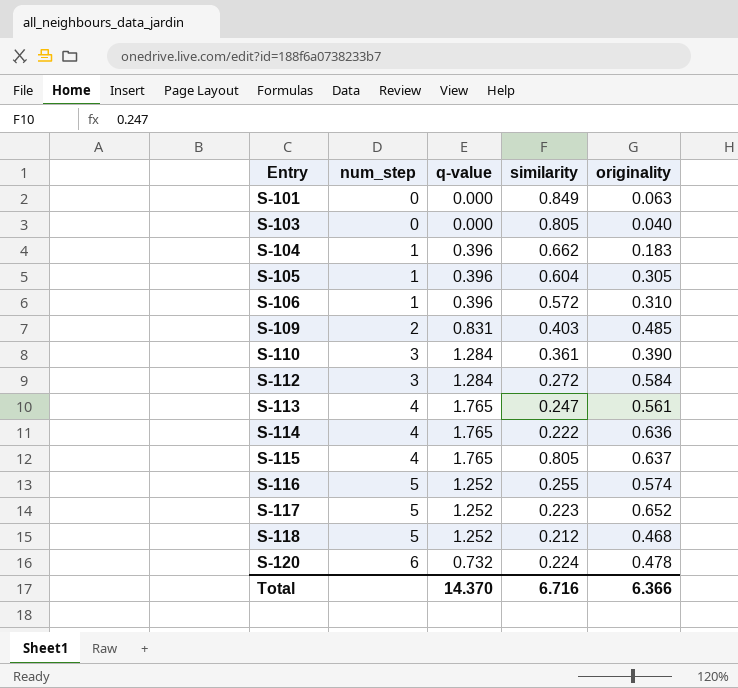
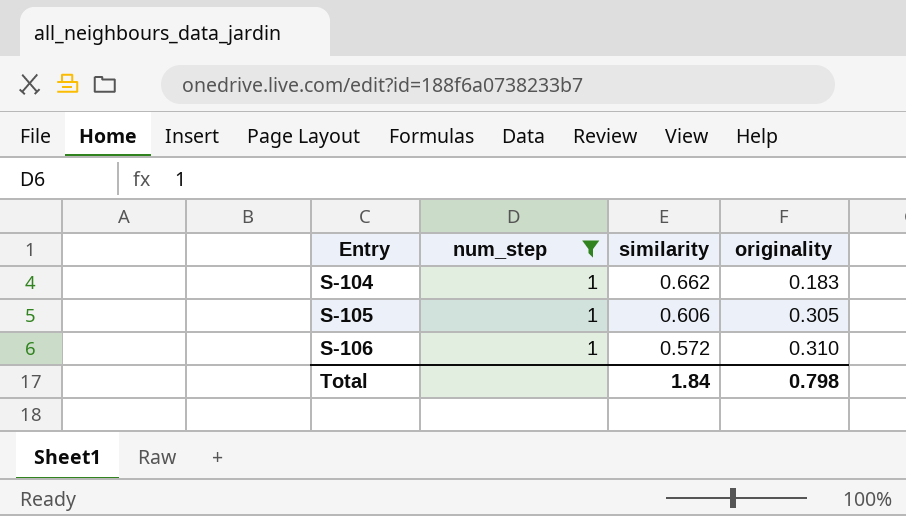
filter: none -> num_step = 1
column q-value | position: 3 -> none
S-105 | similarity: 0.604 -> 0.606
Total | similarity: 6.716 -> 1.84
Total | originality: 6.366 -> 0.798

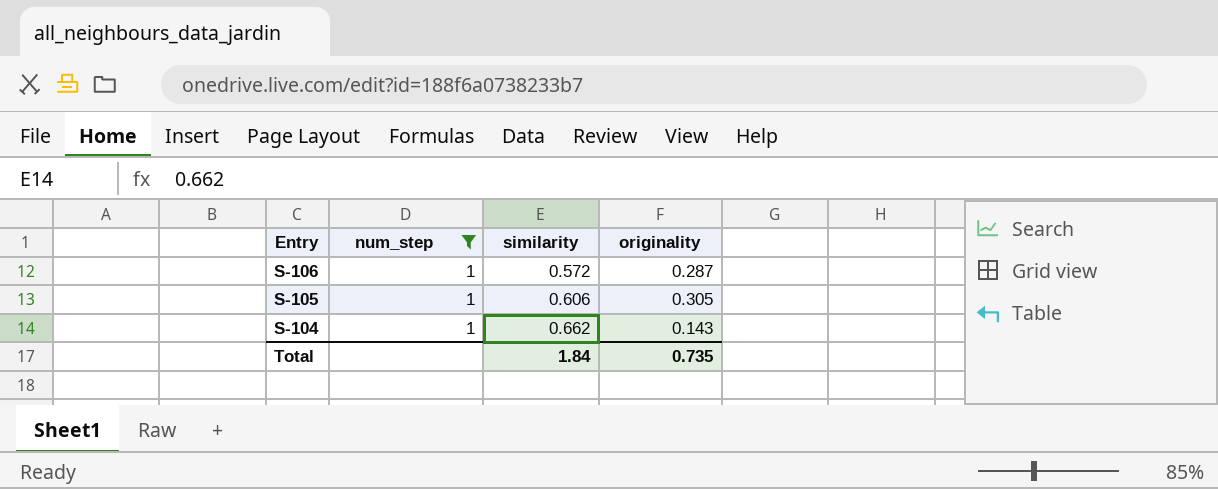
row order: Entry ascending -> Entry descending
S-106 | originality: 0.310 -> 0.287
S-104 | originality: 0.183 -> 0.143
Total | originality: 0.798 -> 0.735

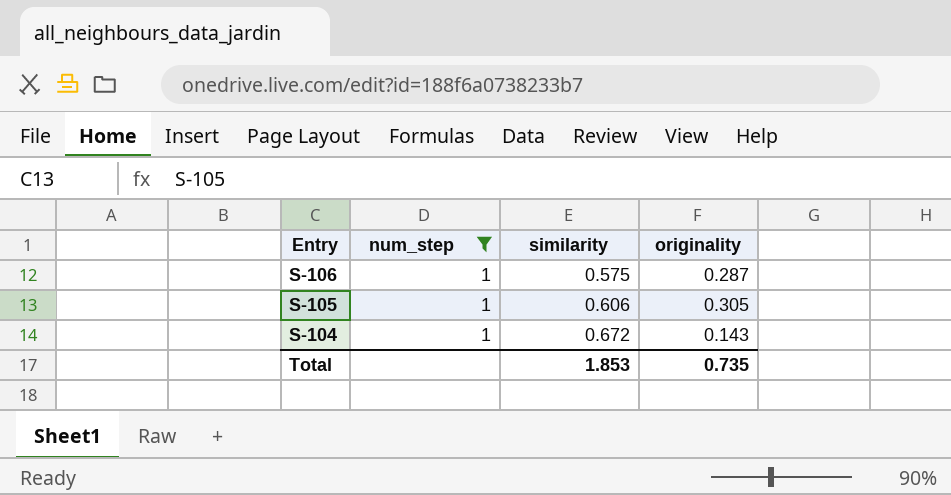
S-106 | similarity: 0.572 -> 0.575
S-104 | similarity: 0.662 -> 0.672
Total | similarity: 1.84 -> 1.853

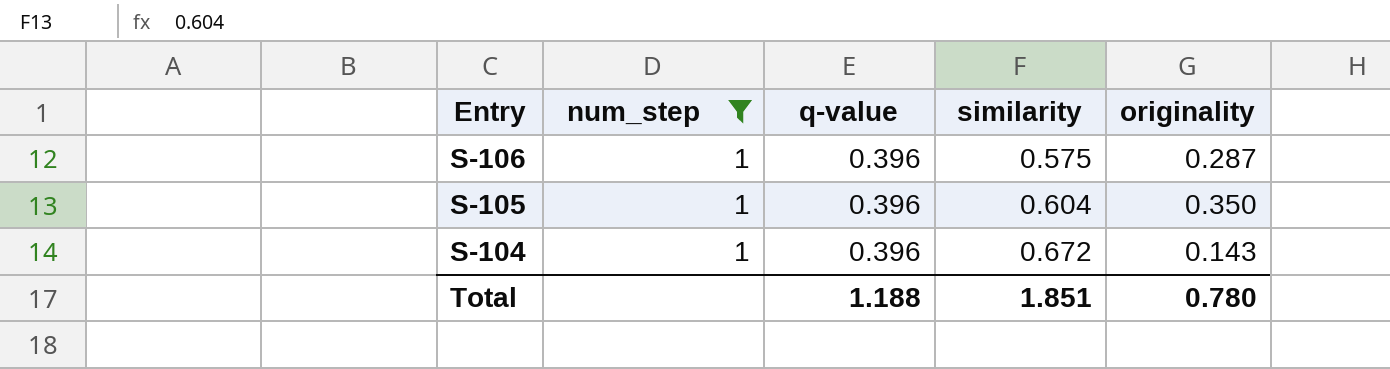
column q-value | position: none -> 3
S-105 | similarity: 0.606 -> 0.604
S-105 | originality: 0.305 -> 0.350
Total | similarity: 1.853 -> 1.851
Total | originality: 0.735 -> 0.780

